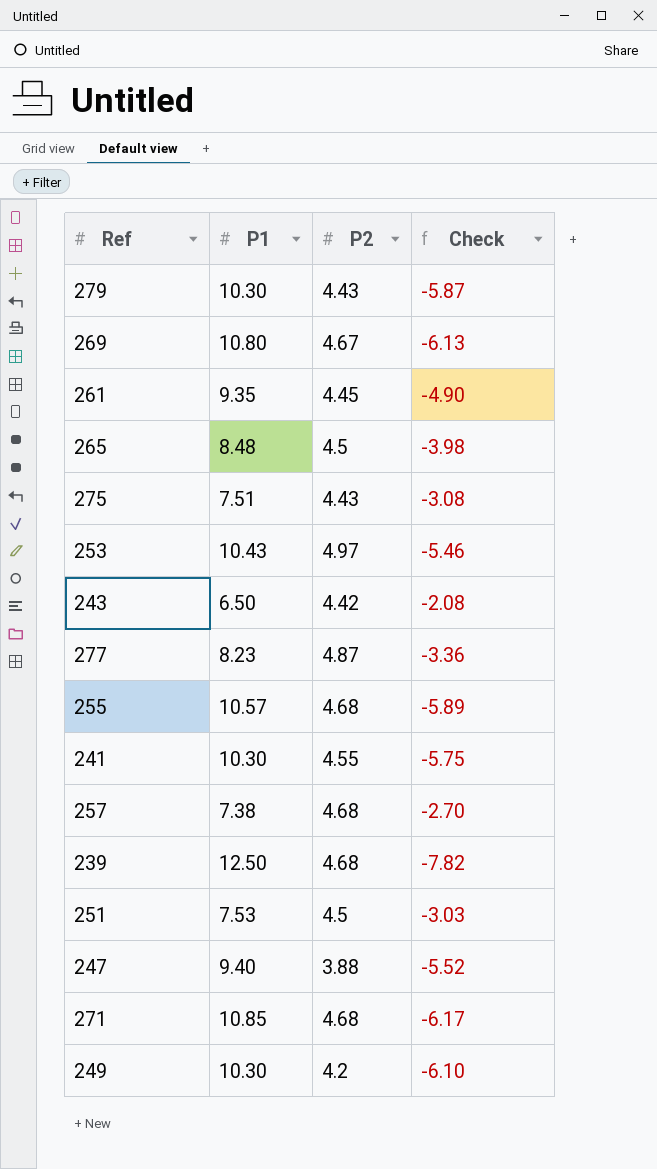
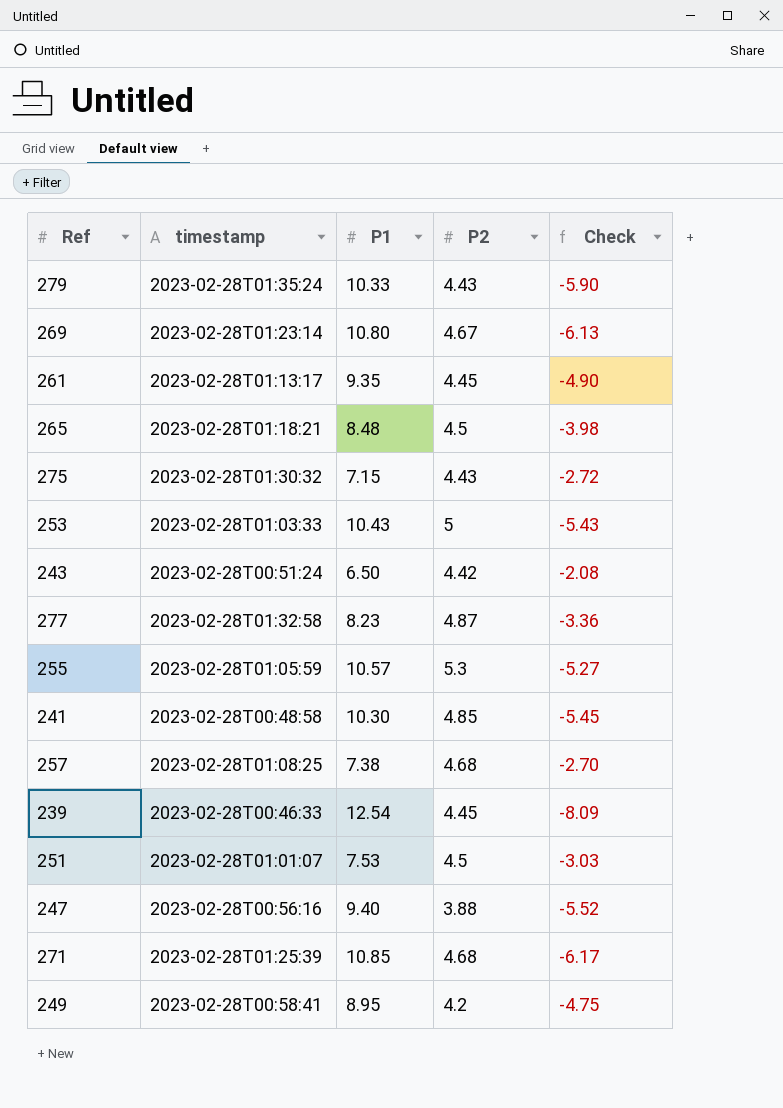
column timestamp | position: none -> 2
279 | P1: 10.30 -> 10.33
279 | Check: -5.87 -> -5.90
275 | P1: 7.51 -> 7.15
275 | Check: -3.08 -> -2.72
253 | P2: 4.97 -> 5
253 | Check: -5.46 -> -5.43
255 | P2: 4.68 -> 5.3
255 | Check: -5.89 -> -5.27
241 | P2: 4.55 -> 4.85
241 | Check: -5.75 -> -5.45
239 | P1: 12.50 -> 12.54
239 | P2: 4.68 -> 4.45
239 | Check: -7.82 -> -8.09
249 | P1: 10.30 -> 8.95
249 | Check: -6.10 -> -4.75

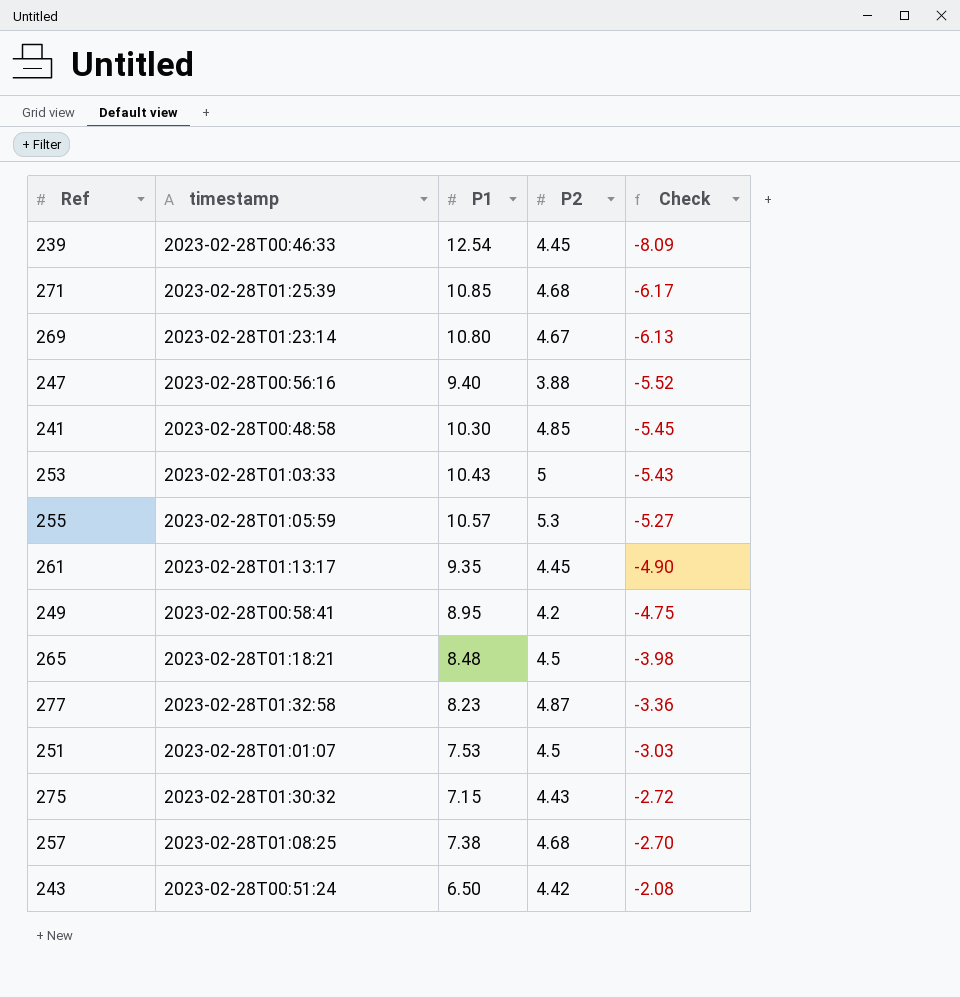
row order: none -> Check ascending
row 279: 2023-02-28T01:35:24 | 10.33 | 4.43 | -5.90 -> none

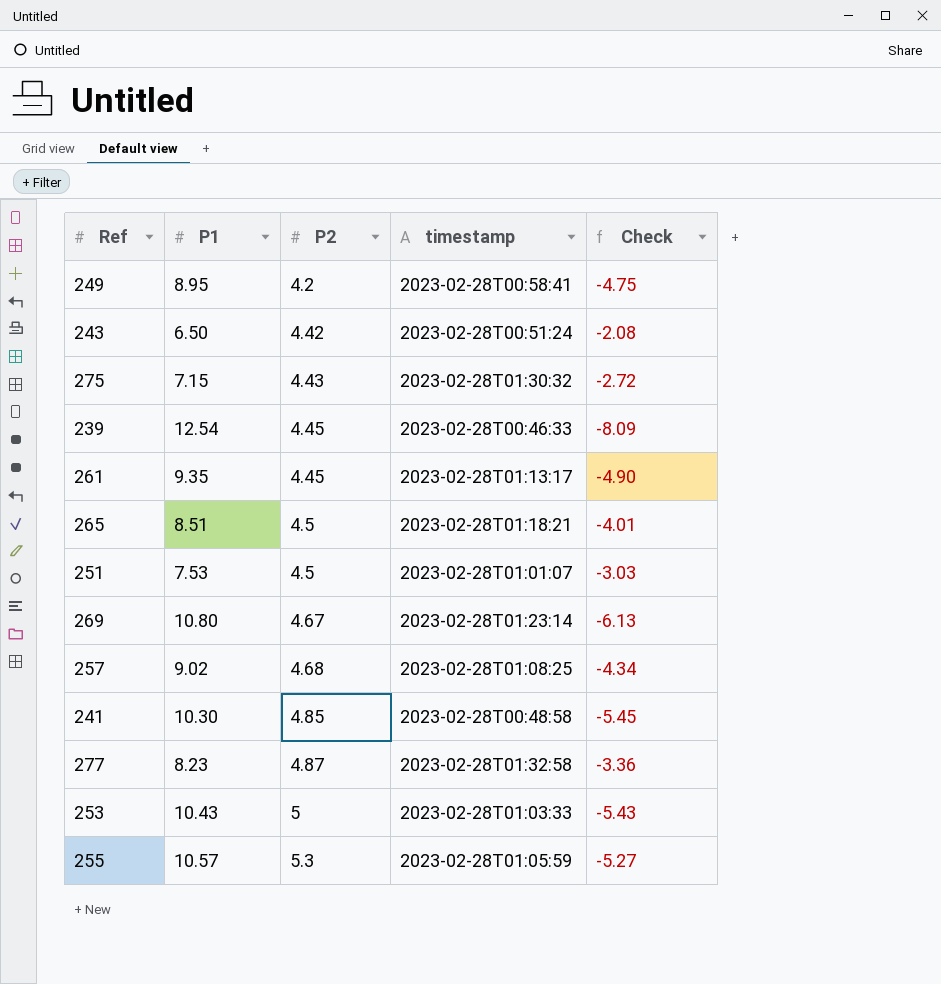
row order: Check ascending -> P2 ascending
column timestamp | position: 2 -> 4
row 271: 2023-02-28T01:25:39 | 10.85 | 4.68 | -6.17 -> none
row 247: 2023-02-28T00:56:16 | 9.40 | 3.88 | -5.52 -> none
265 | P1: 8.48 -> 8.51
265 | Check: -3.98 -> -4.01
257 | P1: 7.38 -> 9.02
257 | Check: -2.70 -> -4.34

